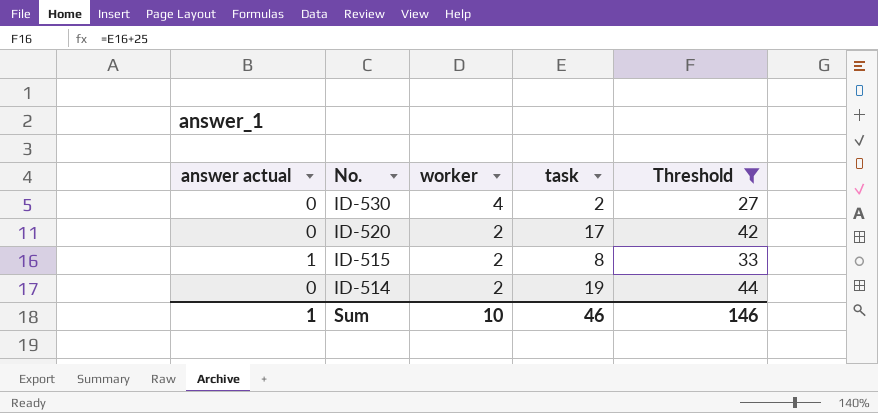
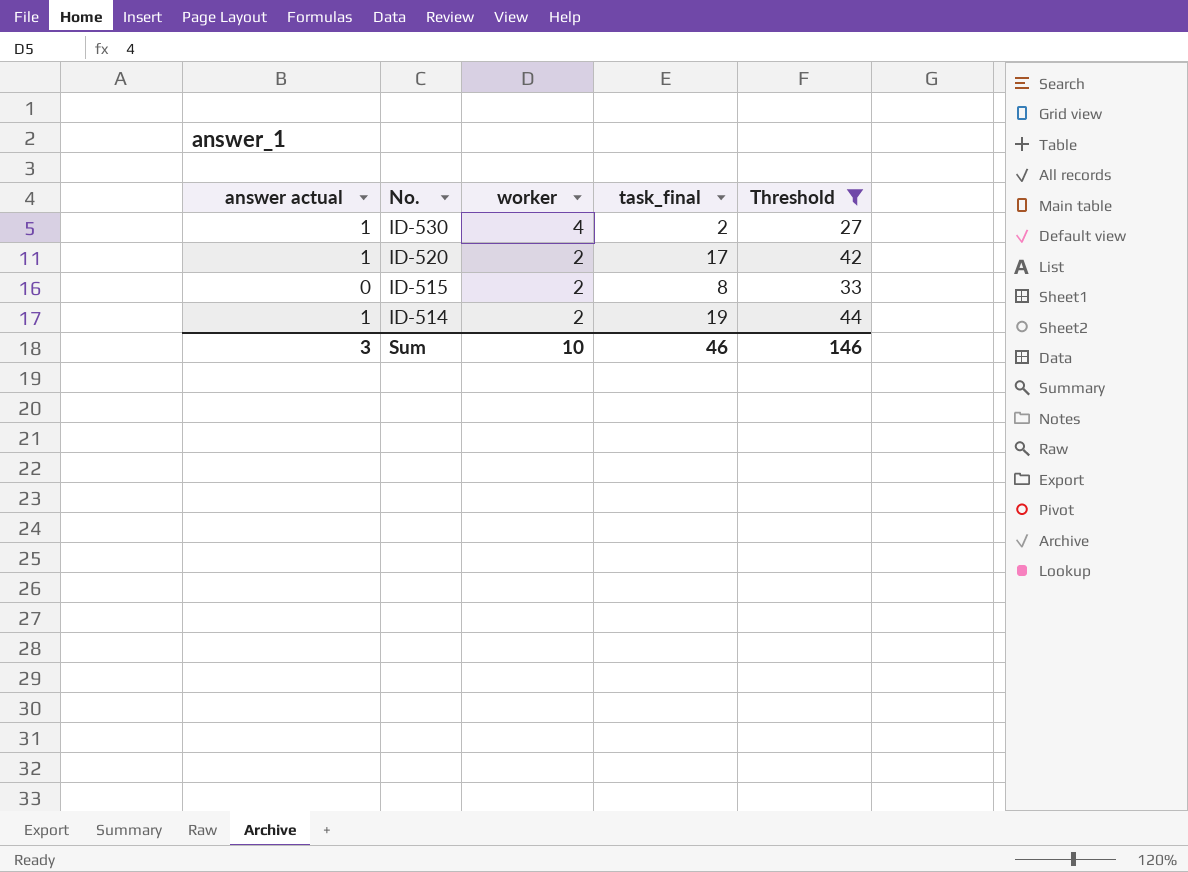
column name: task -> task_final
ID-530 | answer actual: 0 -> 1
ID-520 | answer actual: 0 -> 1
ID-515 | answer actual: 1 -> 0
ID-514 | answer actual: 0 -> 1
Sum | answer actual: 1 -> 3

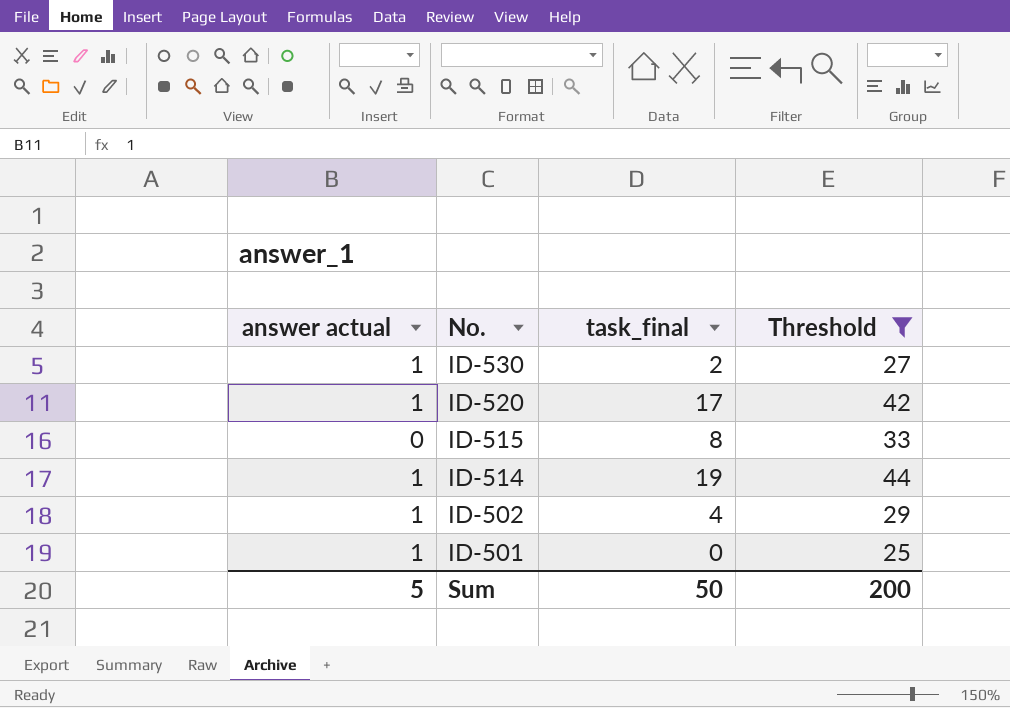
column worker | position: 3 -> none
row ID-502: none -> 1 | 4 | 29
row ID-501: none -> 1 | 0 | 25
Sum | answer actual: 3 -> 5
Sum | task_final: 46 -> 50
Sum | Threshold: 146 -> 200

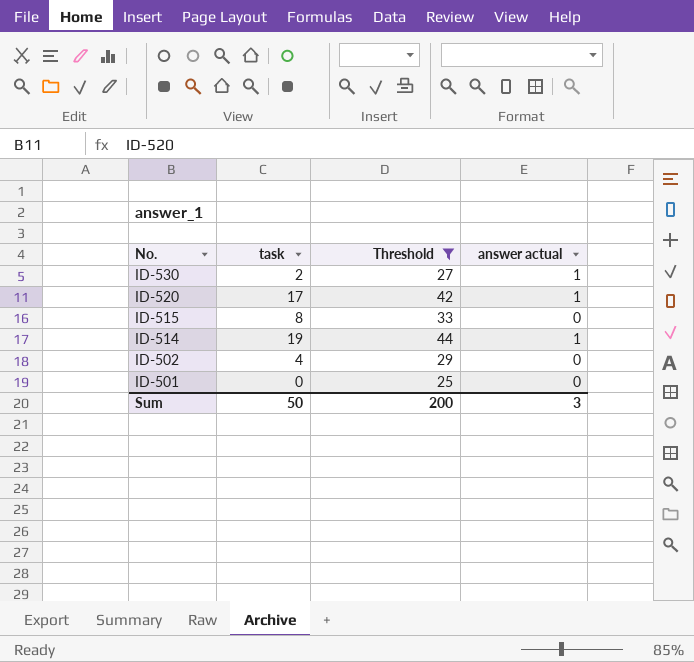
column name: task_final -> task
column answer actual | position: 1 -> 4
ID-502 | answer actual: 1 -> 0
ID-501 | answer actual: 1 -> 0
Sum | answer actual: 5 -> 3

